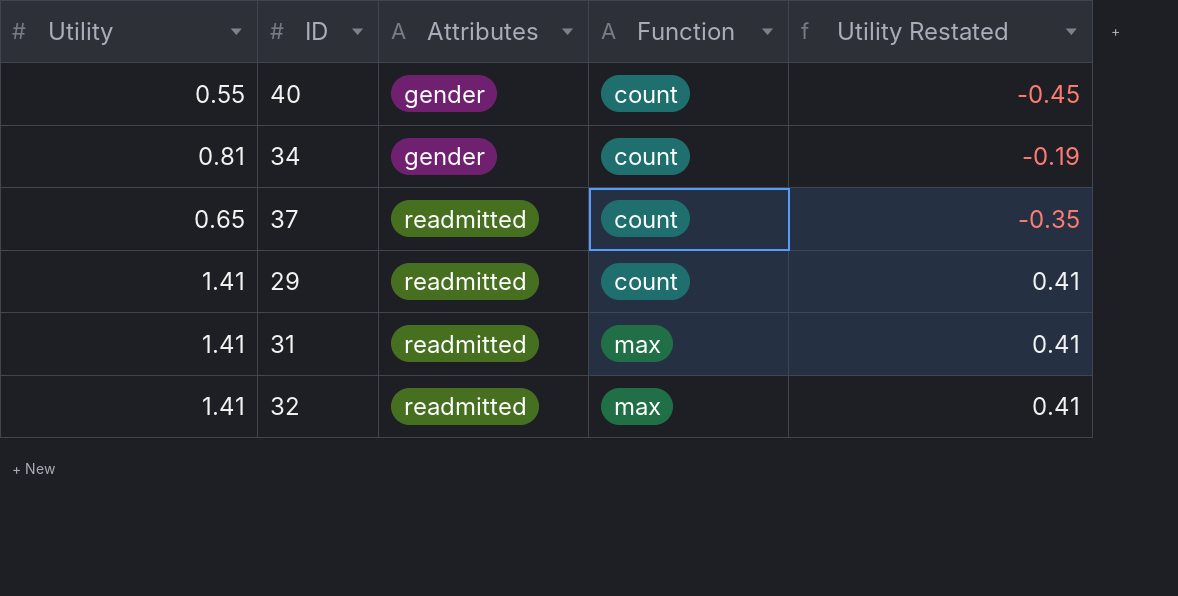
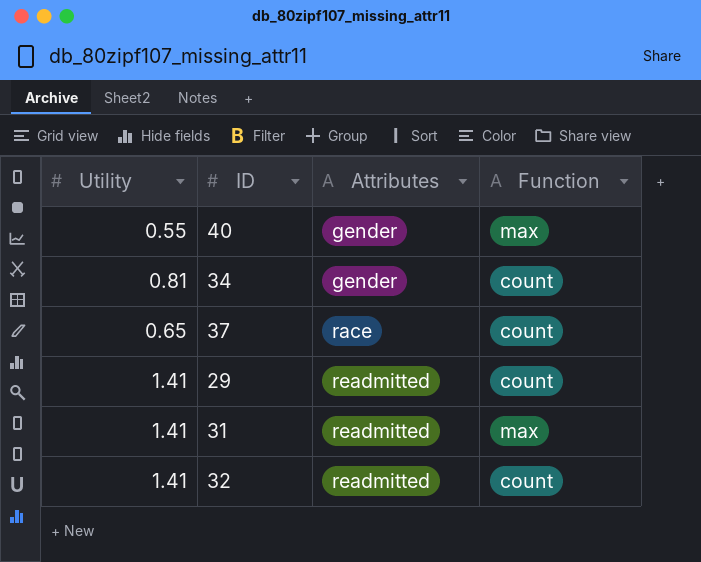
column Utility Restated | formula: [Utility] - 1 -> none
40 | Function: count -> max
37 | Attributes: readmitted -> race
32 | Function: max -> count

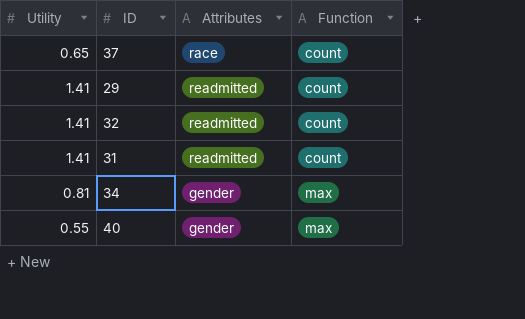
row order: Attributes ascending -> Function ascending
31 | Function: max -> count
34 | Function: count -> max

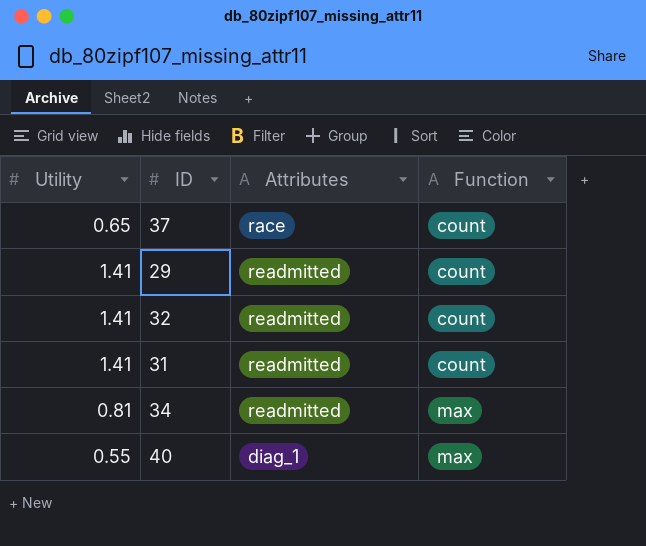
34 | Attributes: gender -> readmitted
40 | Attributes: gender -> diag_1

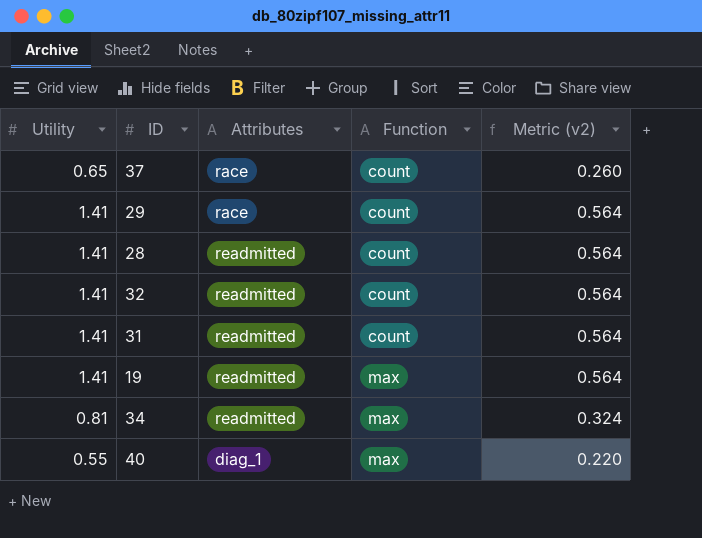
column Metric (v2) | formula: none -> [Utility] * 0.4
29 | Attributes: readmitted -> race
row 28: none -> 1.41 | readmitted | count | 0.564
row 19: none -> 1.41 | readmitted | max | 0.564

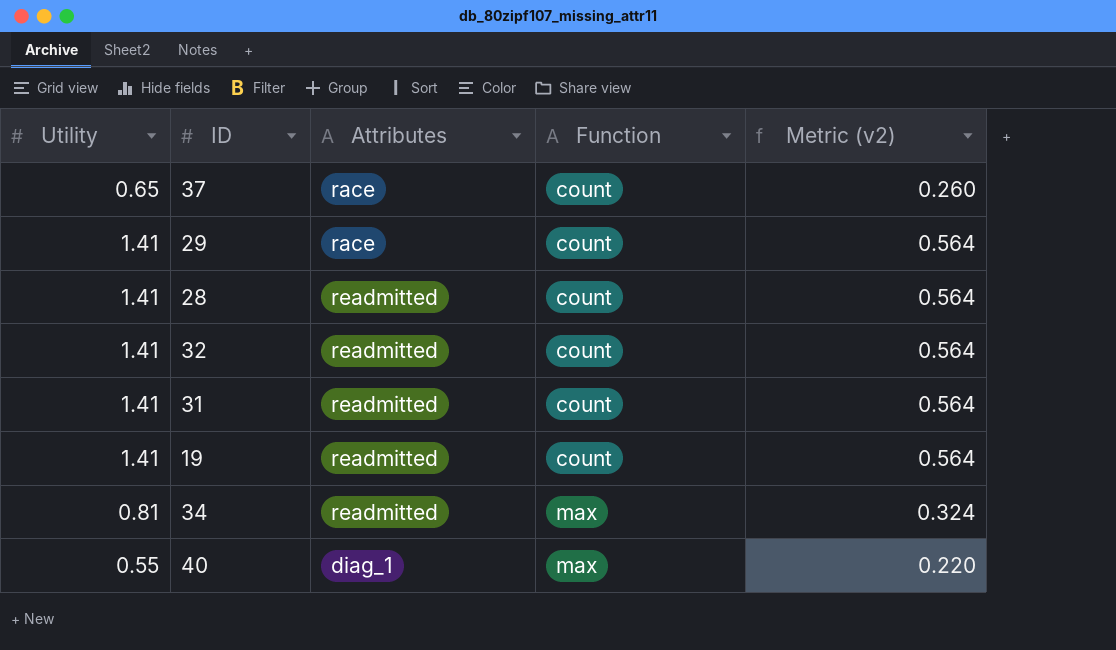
19 | Function: max -> count

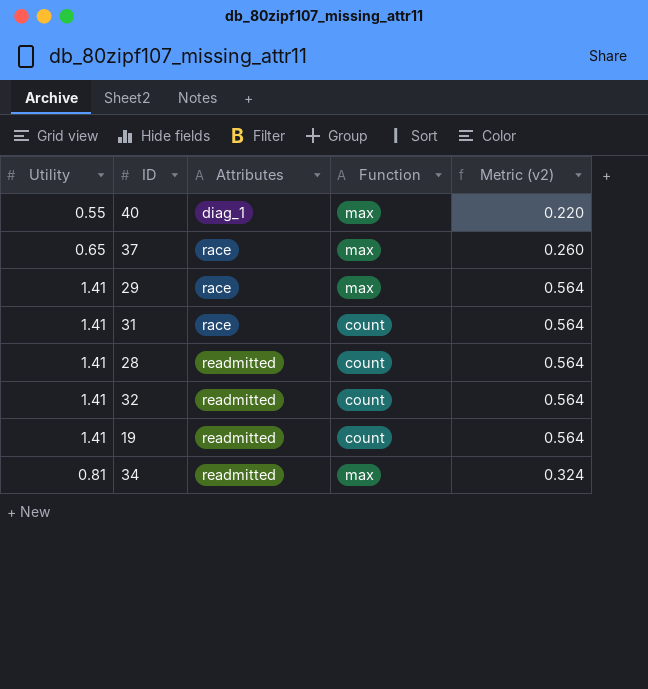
row order: Function ascending -> Attributes ascending
37 | Function: count -> max
29 | Function: count -> max
31 | Attributes: readmitted -> race

